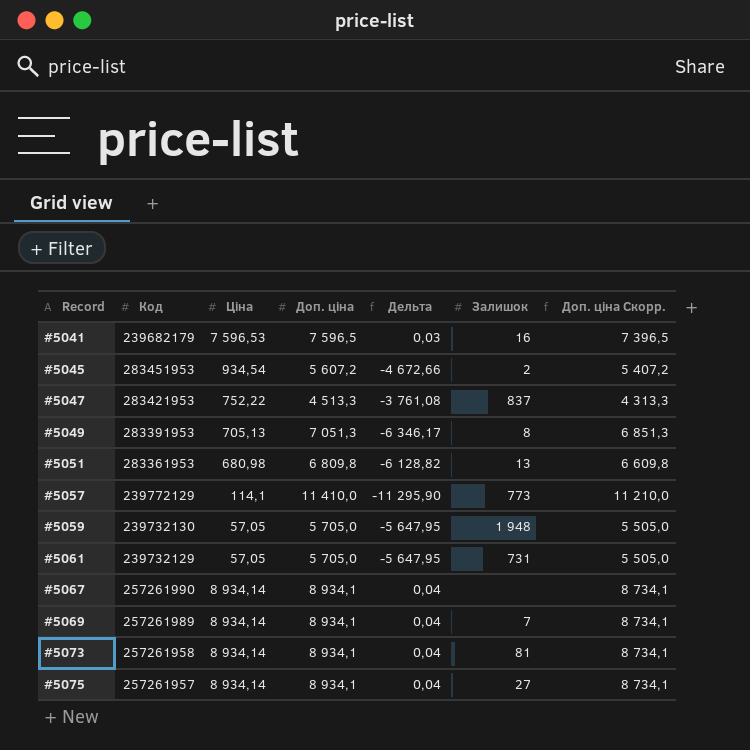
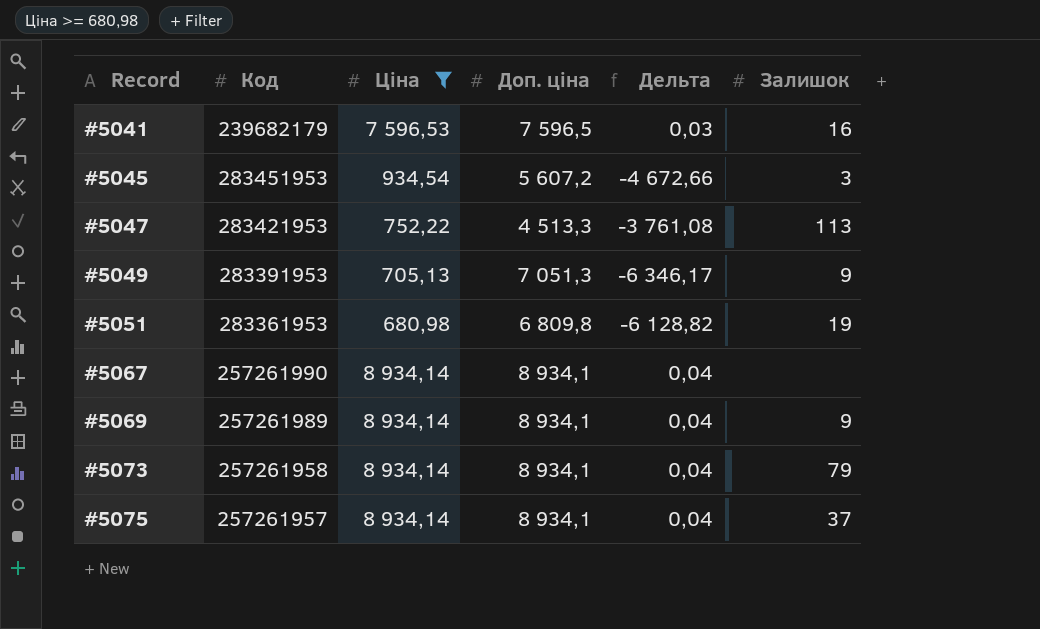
filter: none -> Ціна >= 680,98
column Доп. ціна Скорр. | formula: [Доп. ціна] - 200 -> none
#5045 | Залишок: 2 -> 3
#5047 | Залишок: 837 -> 113
#5049 | Залишок: 8 -> 9
#5051 | Залишок: 13 -> 19
#5069 | Залишок: 7 -> 9
#5073 | Залишок: 81 -> 79
#5075 | Залишок: 27 -> 37

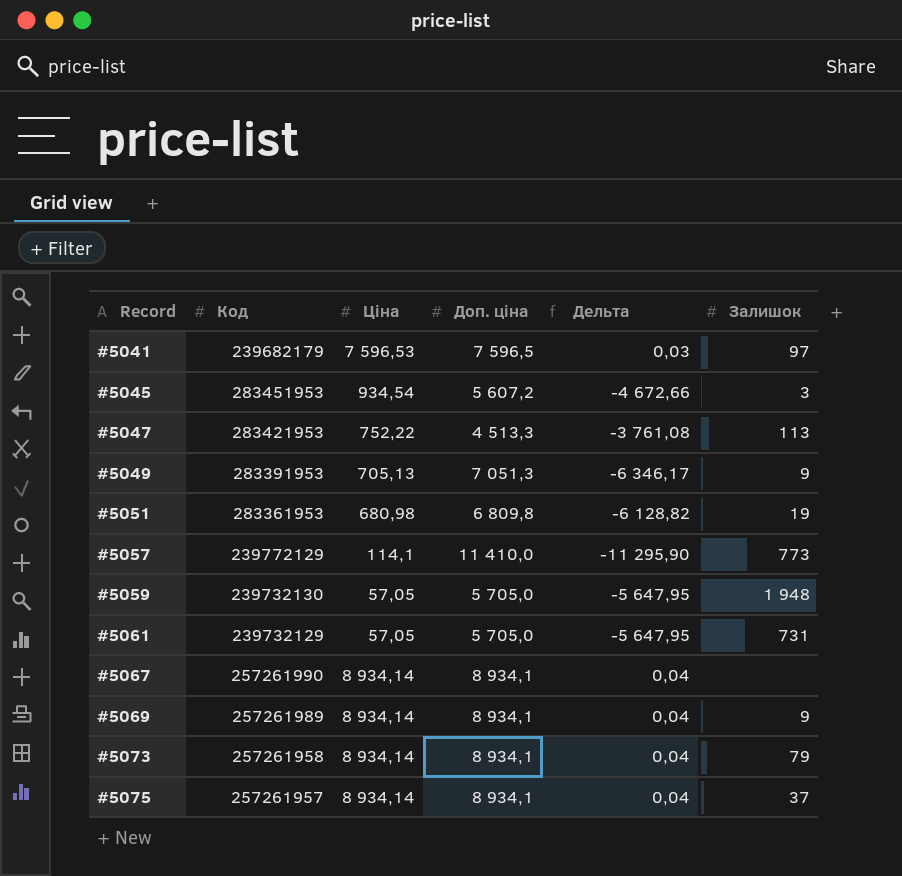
filter: Ціна >= 680,98 -> none
#5041 | Залишок: 16 -> 97

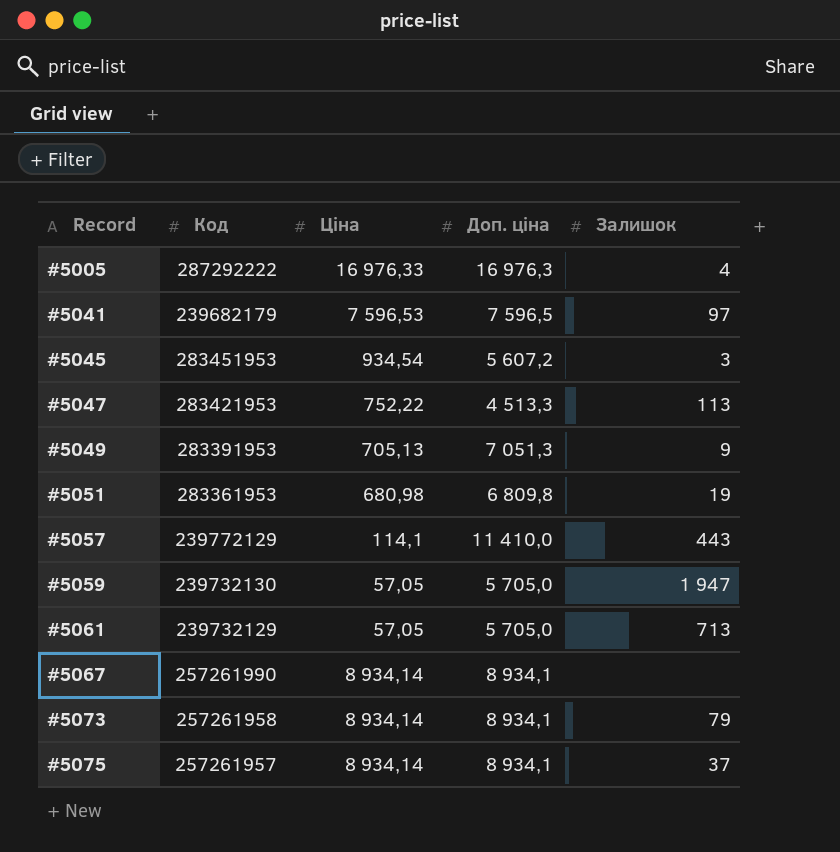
column Дельта | formula: [Ціна] - [Доп. ціна] -> none
row #5069: 257261989 | 8 934,14 | 8 934,1 | 0,04 | 9 -> none
row #5005: none -> 287292222 | 16 976,33 | 16 976,3 | 4
#5057 | Залишок: 773 -> 443
#5059 | Залишок: 1 948 -> 1 947
#5061 | Залишок: 731 -> 713

